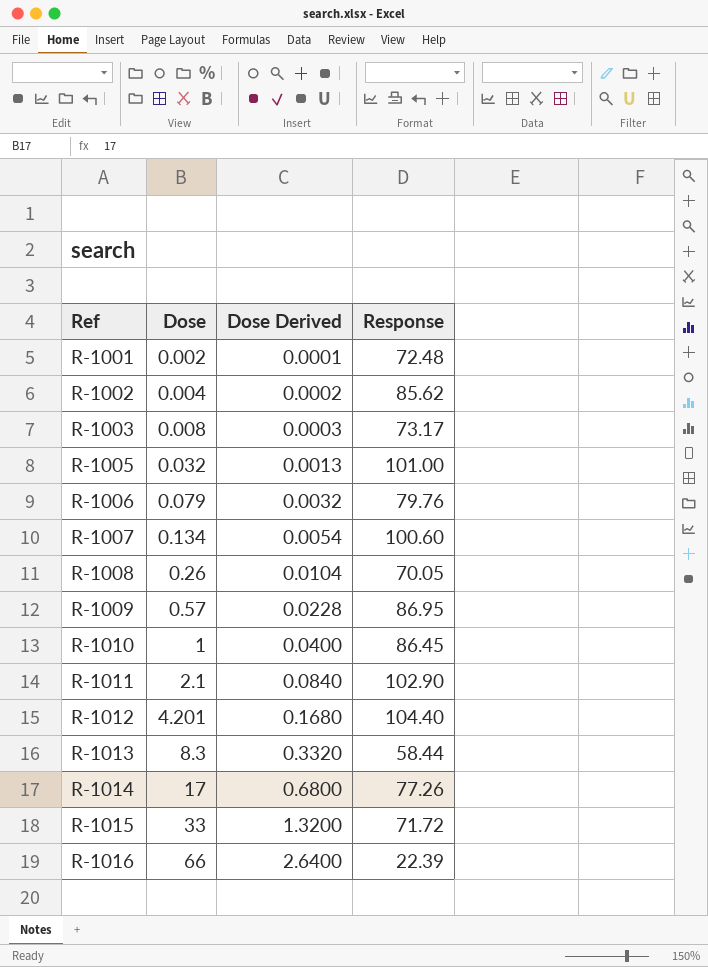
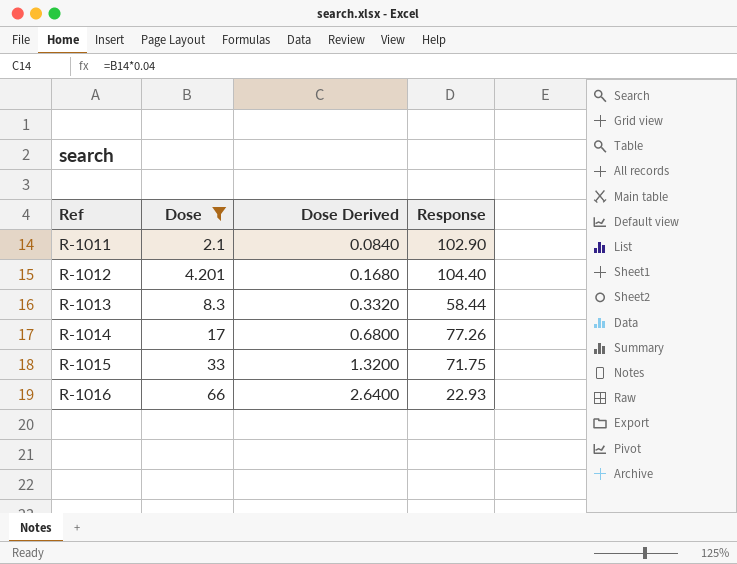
filter: none -> Dose >= 2.1
R-1015 | Response: 71.72 -> 71.75
R-1016 | Response: 22.39 -> 22.93

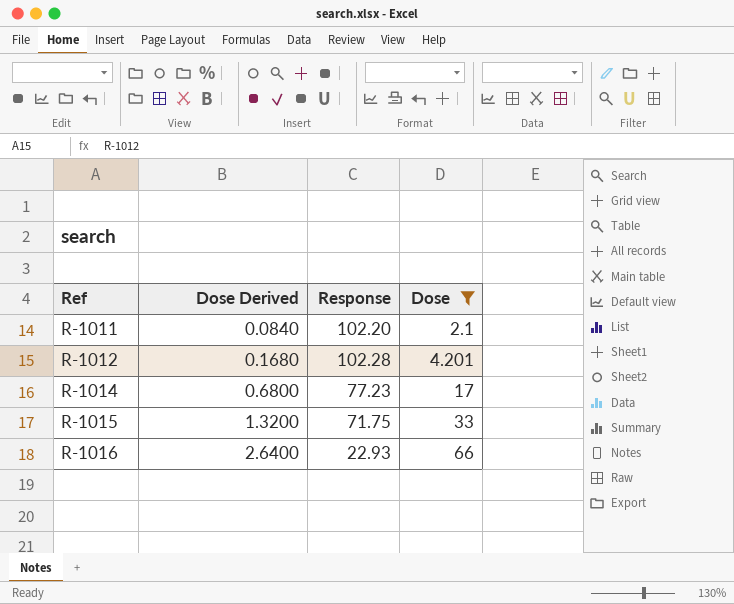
column Dose | position: 2 -> 4
row R-1013: 8.3 | 0.3320 | 58.44 -> none
R-1011 | Response: 102.90 -> 102.20
R-1012 | Response: 104.40 -> 102.28
R-1014 | Response: 77.26 -> 77.23

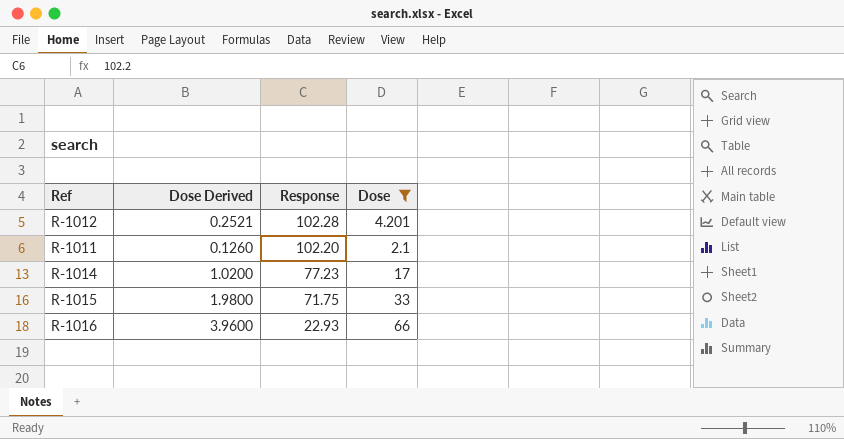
row order: Ref ascending -> Response descending
column Dose Derived | formula: [Dose] * 0.04 -> [Dose] * 0.06

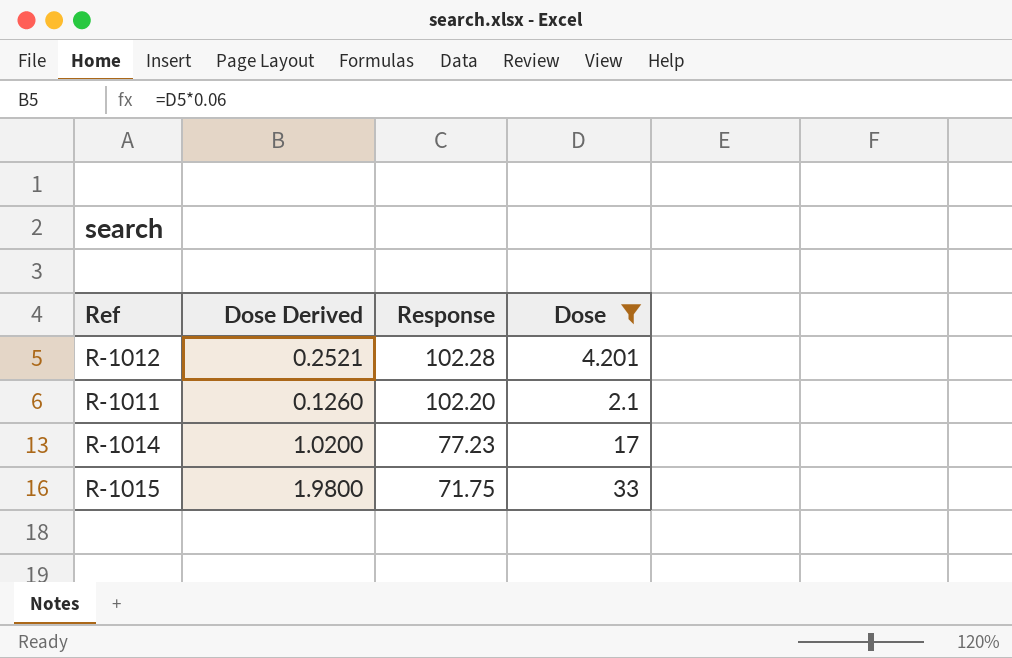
row R-1016: 3.9600 | 22.93 | 66 -> none

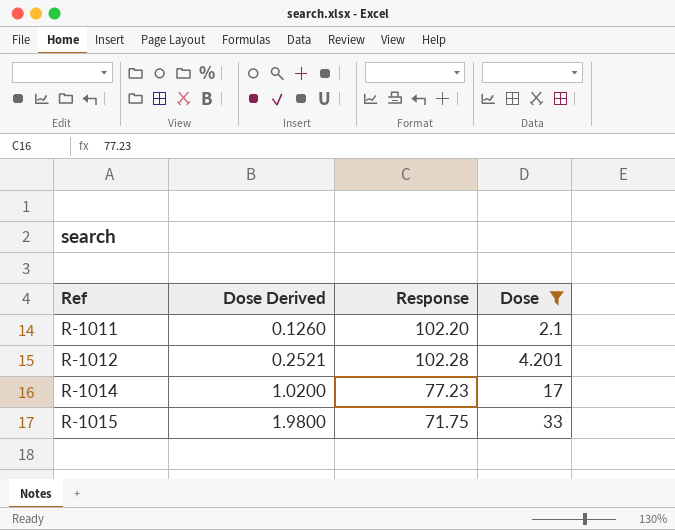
row order: Response descending -> Ref ascending

